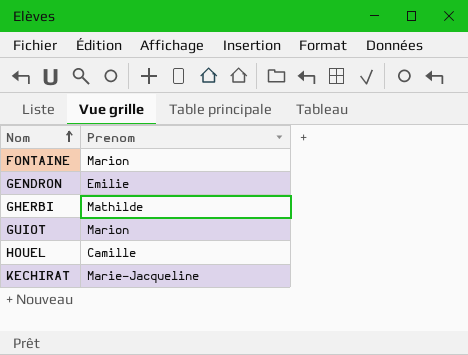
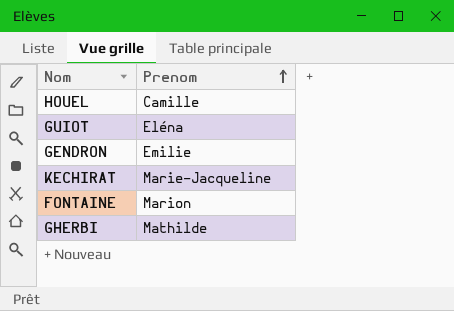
row order: Nom ascending -> Prenom ascending
GUIOT | Prenom: Marion -> Eléna

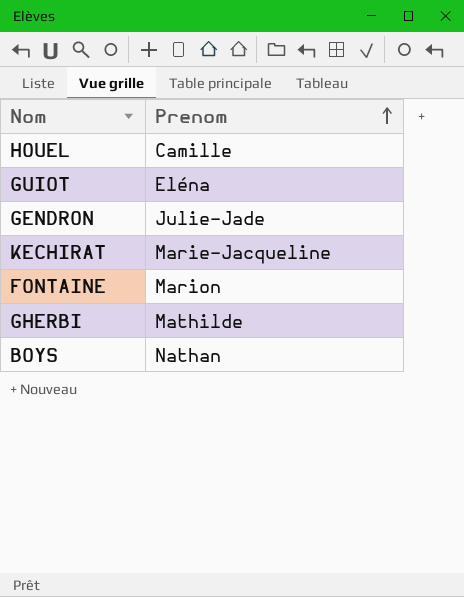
GENDRON | Prenom: Emilie -> Julie-Jade
row BOYS: none -> Nathan

